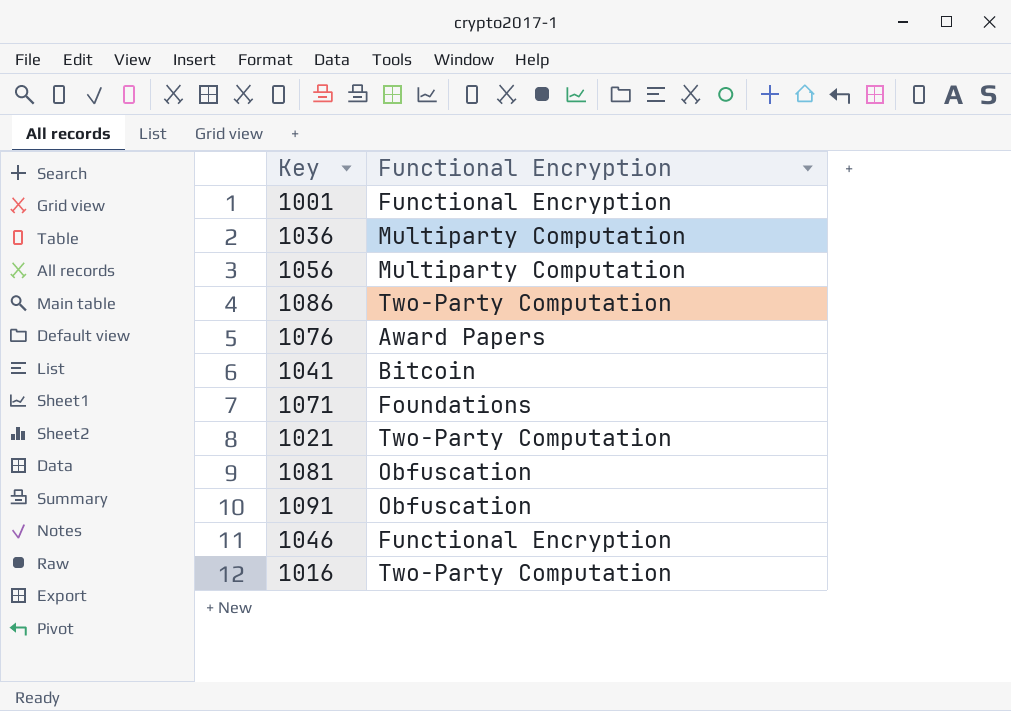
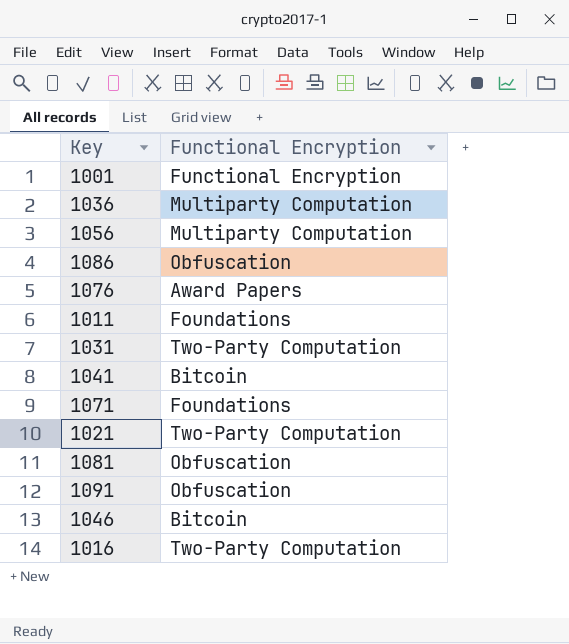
1086 | Functional Encryption: Two-Party Computation -> Obfuscation
row 1011: none -> Foundations
row 1031: none -> Two-Party Computation
1046 | Functional Encryption: Functional Encryption -> Bitcoin

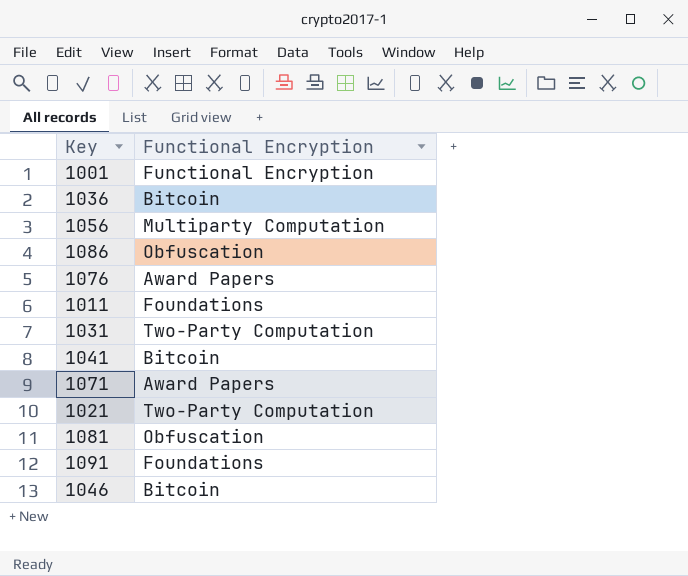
row 1016: Two-Party Computation -> none
1036 | Functional Encryption: Multiparty Computation -> Bitcoin
1071 | Functional Encryption: Foundations -> Award Papers
1091 | Functional Encryption: Obfuscation -> Foundations

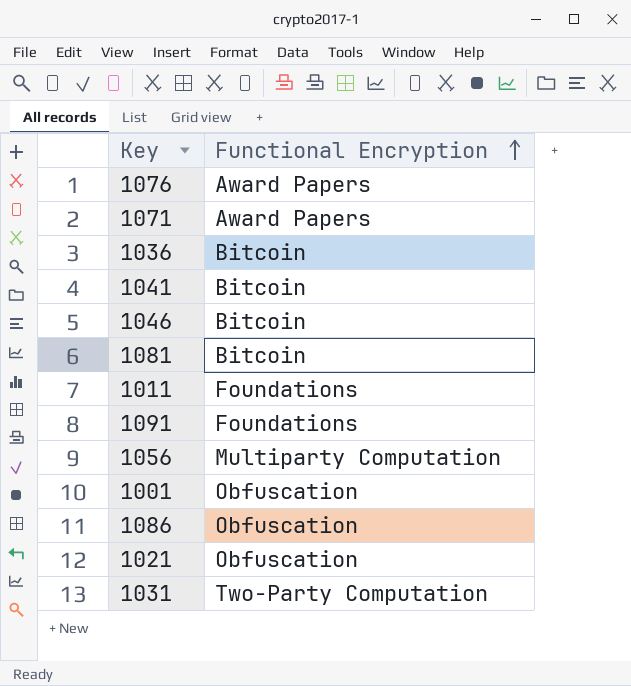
row order: none -> Functional Encryption ascending
1081 | Functional Encryption: Obfuscation -> Bitcoin
1001 | Functional Encryption: Functional Encryption -> Obfuscation
1021 | Functional Encryption: Two-Party Computation -> Obfuscation

